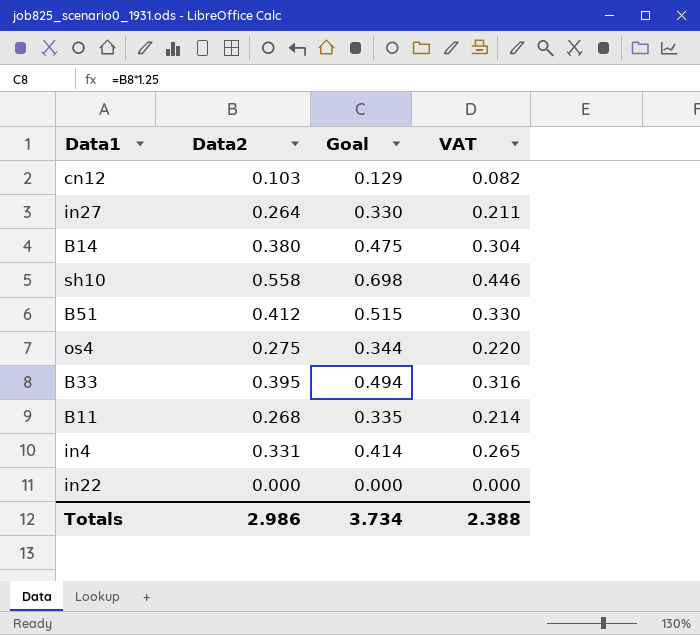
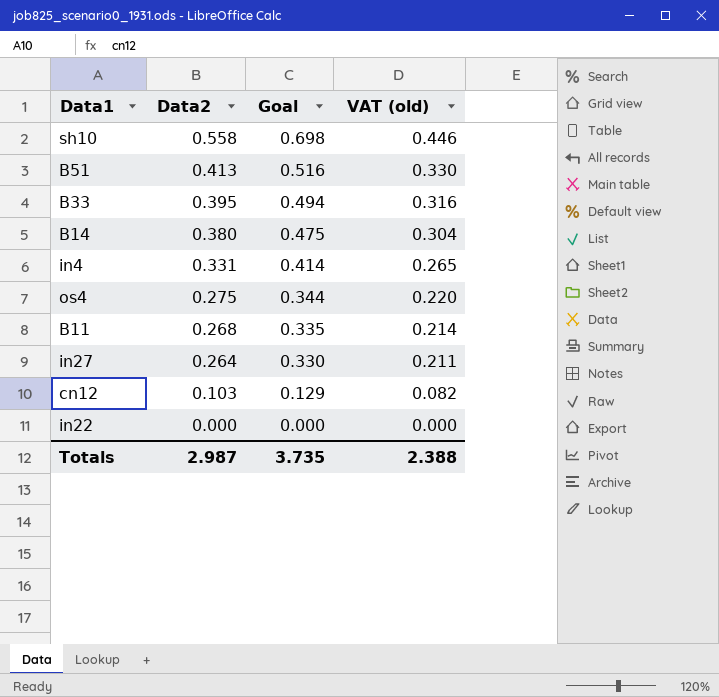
row order: none -> Data2 descending
column name: VAT -> VAT (old)
B51 | Data2: 0.412 -> 0.413
B51 | Goal: 0.515 -> 0.516
Totals | Data2: 2.986 -> 2.987
Totals | Goal: 3.734 -> 3.735

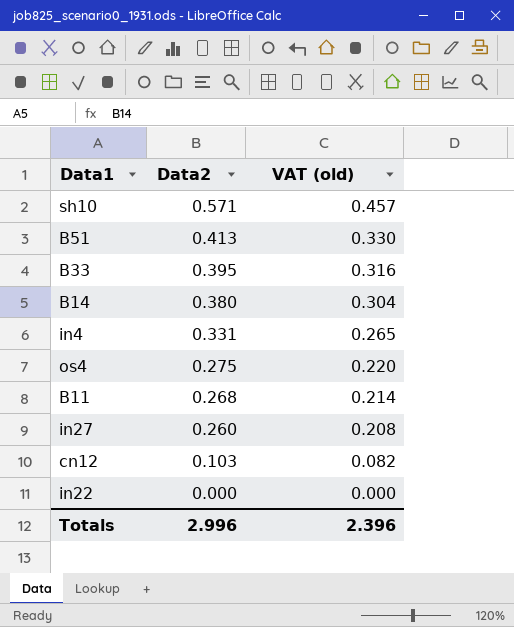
column Goal | formula: [Data2] * 1.25 -> none
sh10 | Data2: 0.558 -> 0.571
sh10 | VAT (old): 0.446 -> 0.457
in27 | Data2: 0.264 -> 0.260
in27 | VAT (old): 0.211 -> 0.208
Totals | Data2: 2.987 -> 2.996
Totals | VAT (old): 2.388 -> 2.396

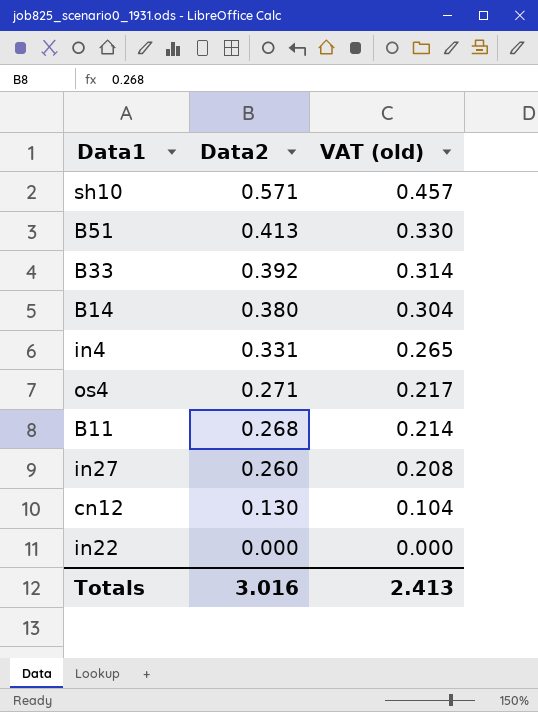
B33 | Data2: 0.395 -> 0.392
B33 | VAT (old): 0.316 -> 0.314
os4 | Data2: 0.275 -> 0.271
os4 | VAT (old): 0.220 -> 0.217
cn12 | Data2: 0.103 -> 0.130
cn12 | VAT (old): 0.082 -> 0.104
Totals | Data2: 2.996 -> 3.016
Totals | VAT (old): 2.396 -> 2.413

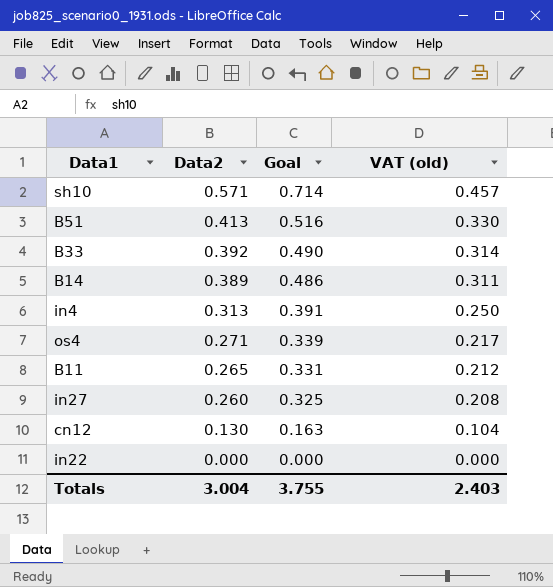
column Goal | formula: none -> [Data2] * 1.25
B14 | Data2: 0.380 -> 0.389
B14 | VAT (old): 0.304 -> 0.311
in4 | Data2: 0.331 -> 0.313
in4 | VAT (old): 0.265 -> 0.250
B11 | Data2: 0.268 -> 0.265
B11 | VAT (old): 0.214 -> 0.212
Totals | Data2: 3.016 -> 3.004
Totals | VAT (old): 2.413 -> 2.403

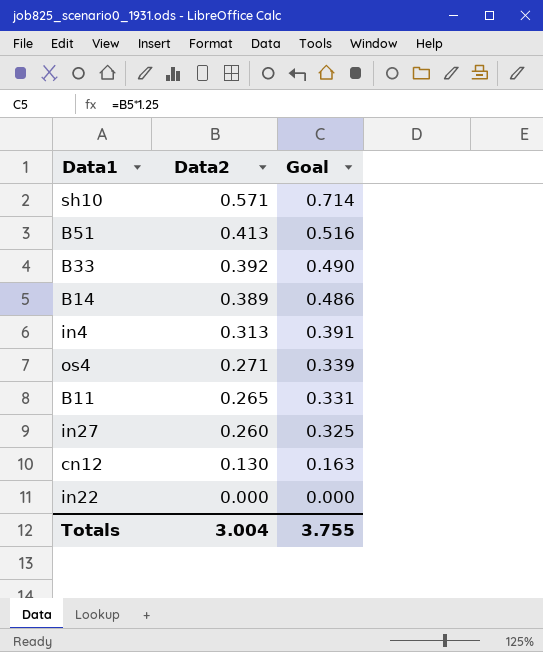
column VAT (old) | formula: [Data2] * 0.8 -> none

